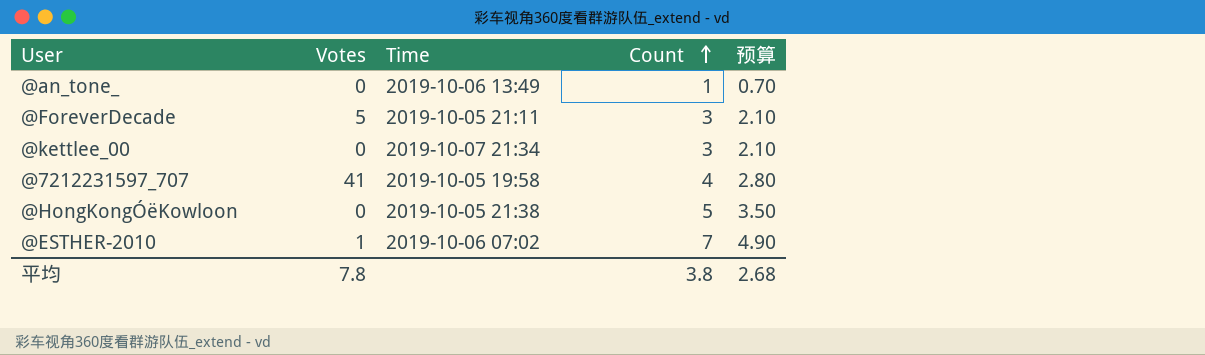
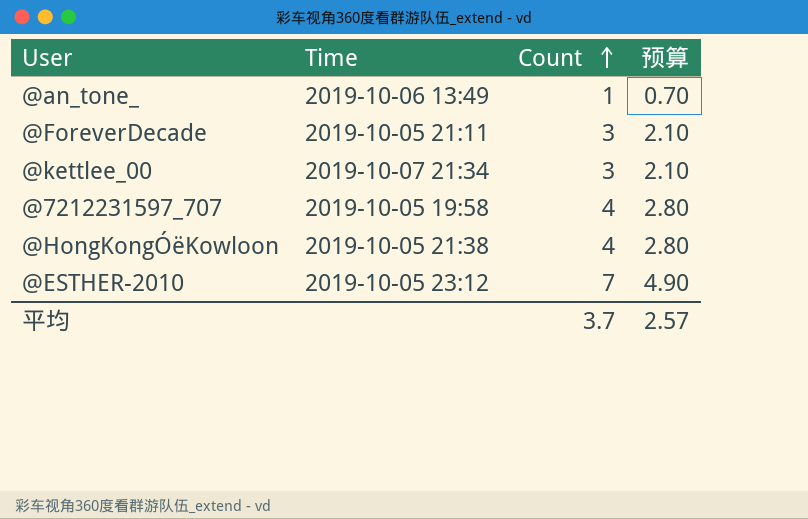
column Votes | position: 2 -> none
@HongKongÓëKowloon | Count: 5 -> 4
@HongKongÓëKowloon | 预算: 3.50 -> 2.80
@ESTHER-2010 | Time: 2019-10-06 07:02 -> 2019-10-05 23:12
平均 | Count: 3.8 -> 3.7
平均 | 预算: 2.68 -> 2.57

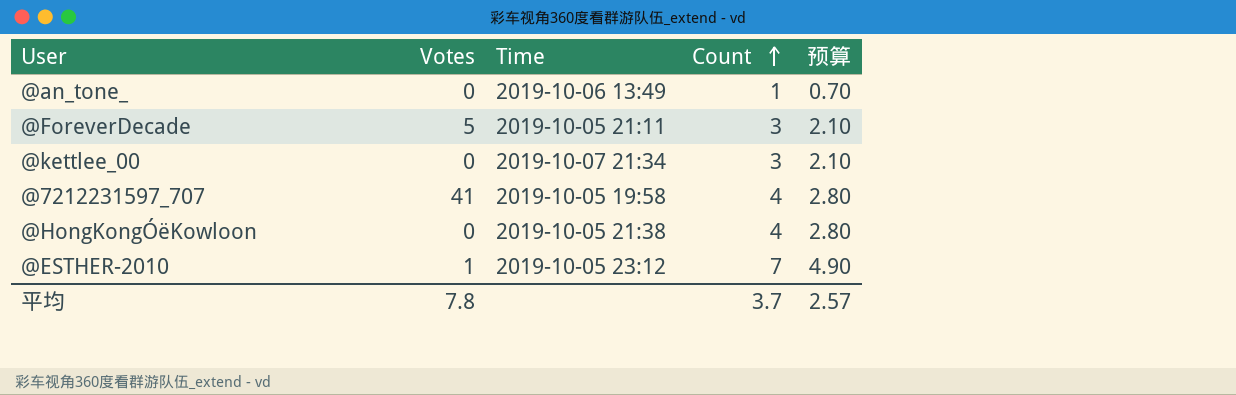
column Votes | position: none -> 2

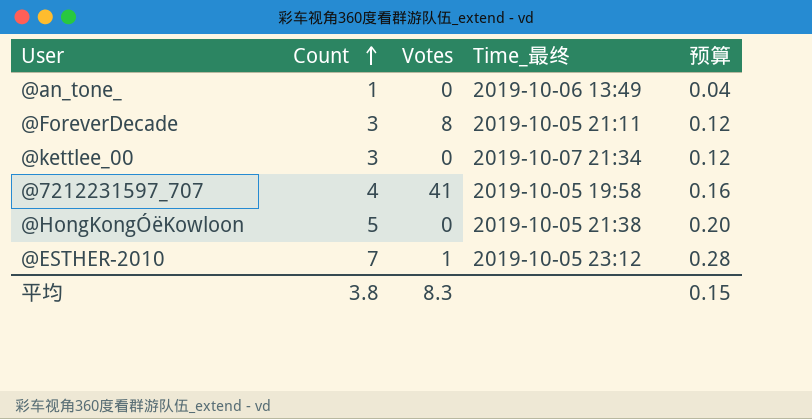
column Count | position: 4 -> 2
column name: Time -> Time_最终
column 预算 | formula: [Count] * 0.7 -> [Count] * 0.04
@ForeverDecade | Votes: 5 -> 8
@HongKongÓëKowloon | Count: 4 -> 5
平均 | Count: 3.7 -> 3.8
平均 | Votes: 7.8 -> 8.3
平均 | 预算: 2.57 -> 0.15

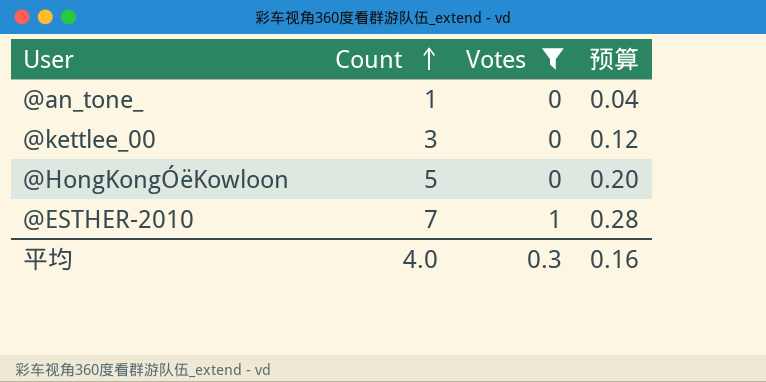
filter: none -> Votes <= 1
column Time_最终 | position: 4 -> none
平均 | Count: 3.8 -> 4.0
平均 | Votes: 8.3 -> 0.3
平均 | 预算: 0.15 -> 0.16

